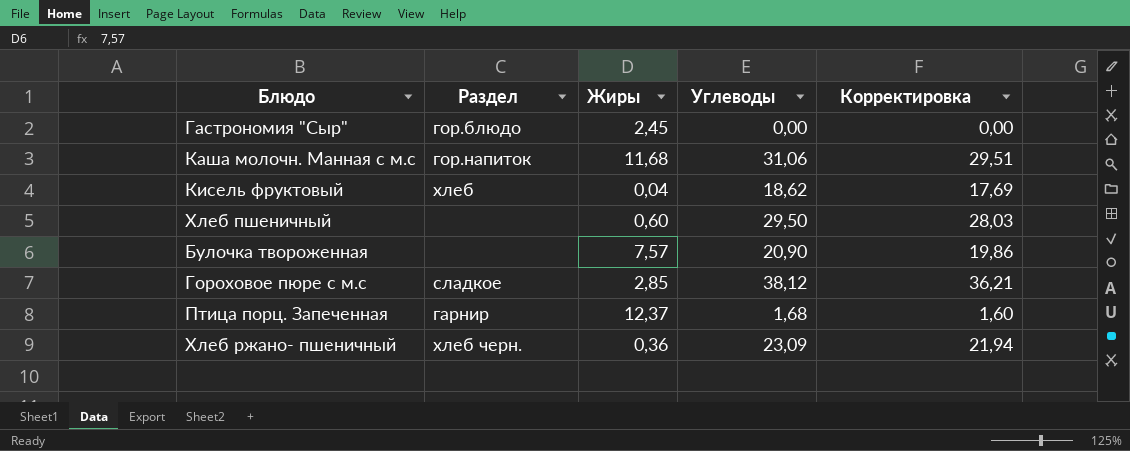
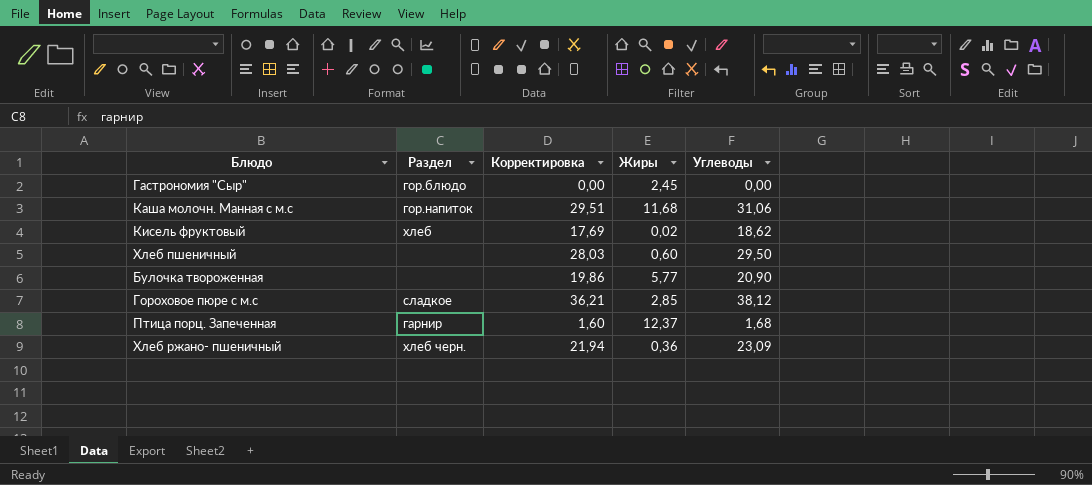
column Корректировка | position: 5 -> 3
Кисель фруктовый | Жиры: 0,04 -> 0,02
Булочка твороженная | Жиры: 7,57 -> 5,77

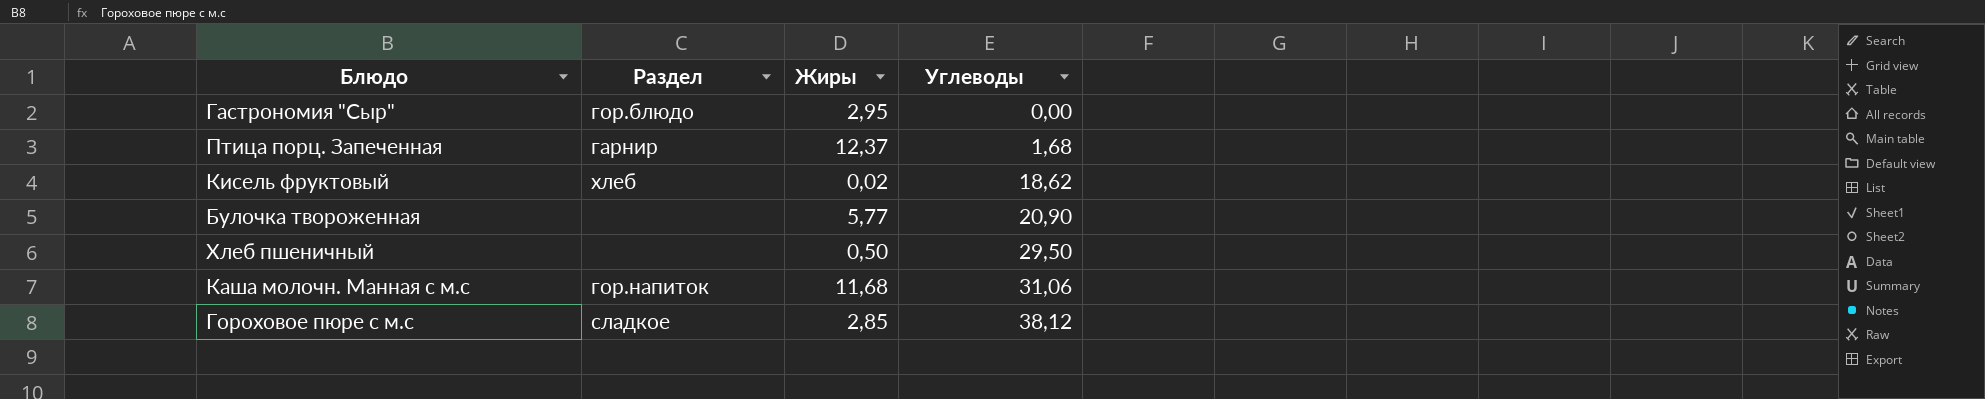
row order: none -> Углеводы ascending
column Корректировка | formula: [Углеводы] * 0,95 -> none
row Хлеб ржано- пшеничный: хлеб черн. | 21,94 | 0,36 | 23,09 -> none
Гастрономия "Сыр" | Жиры: 2,45 -> 2,95
Хлеб пшеничный | Жиры: 0,60 -> 0,50

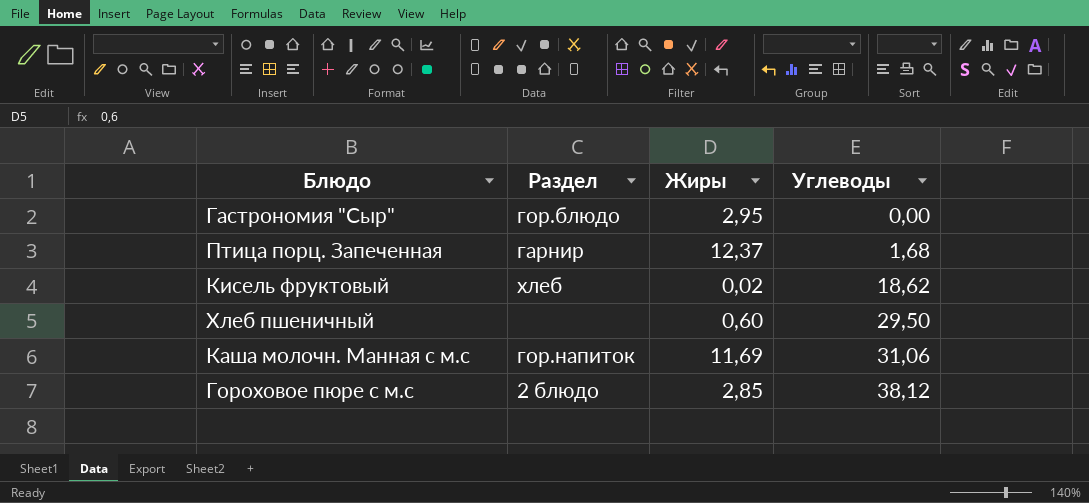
row Булочка твороженная: none | 5,77 | 20,90 -> none
Хлеб пшеничный | Жиры: 0,50 -> 0,60
Каша молочн. Манная с м.с | Жиры: 11,68 -> 11,69
Гороховое пюре с м.с | Раздел: сладкое -> 2 блюдо

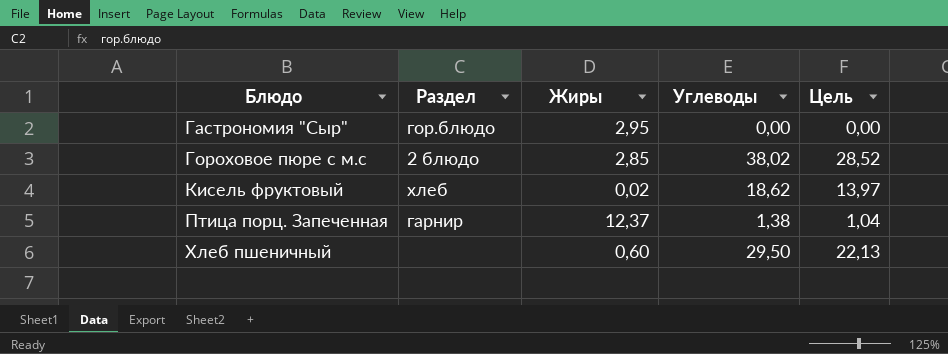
row order: Углеводы ascending -> Блюдо ascending
column Цель | formula: none -> [Углеводы] * 0,75
row Каша молочн. Манная с м.с: гор.напиток | 11,69 | 31,06 -> none
Гороховое пюре с м.с | Углеводы: 38,12 -> 38,02
Птица порц. Запеченная | Углеводы: 1,68 -> 1,38

